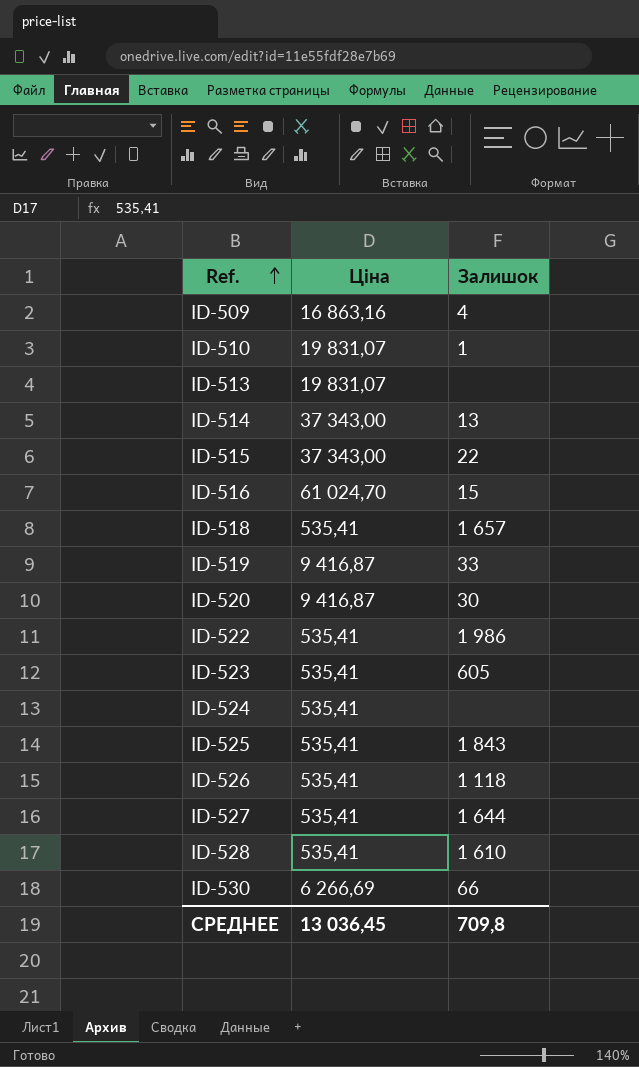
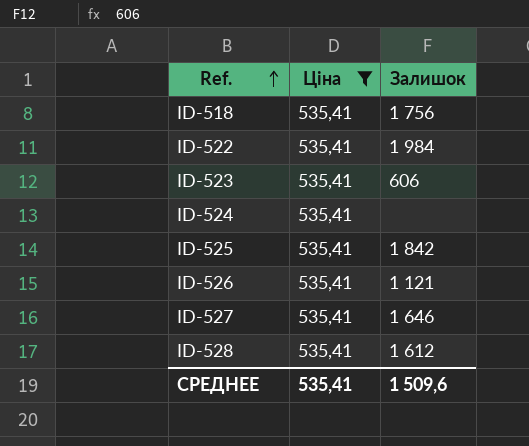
filter: none -> Ціна = 535,41
ID-518 | Залишок: 1 657 -> 1 756
ID-522 | Залишок: 1 986 -> 1 984
ID-523 | Залишок: 605 -> 606
ID-525 | Залишок: 1 843 -> 1 842
ID-526 | Залишок: 1 118 -> 1 121
ID-527 | Залишок: 1 644 -> 1 646
ID-528 | Залишок: 1 610 -> 1 612
СРЕДНЕЕ | Ціна: 13 036,45 -> 535,41
СРЕДНЕЕ | Залишок: 709,8 -> 1 509,6

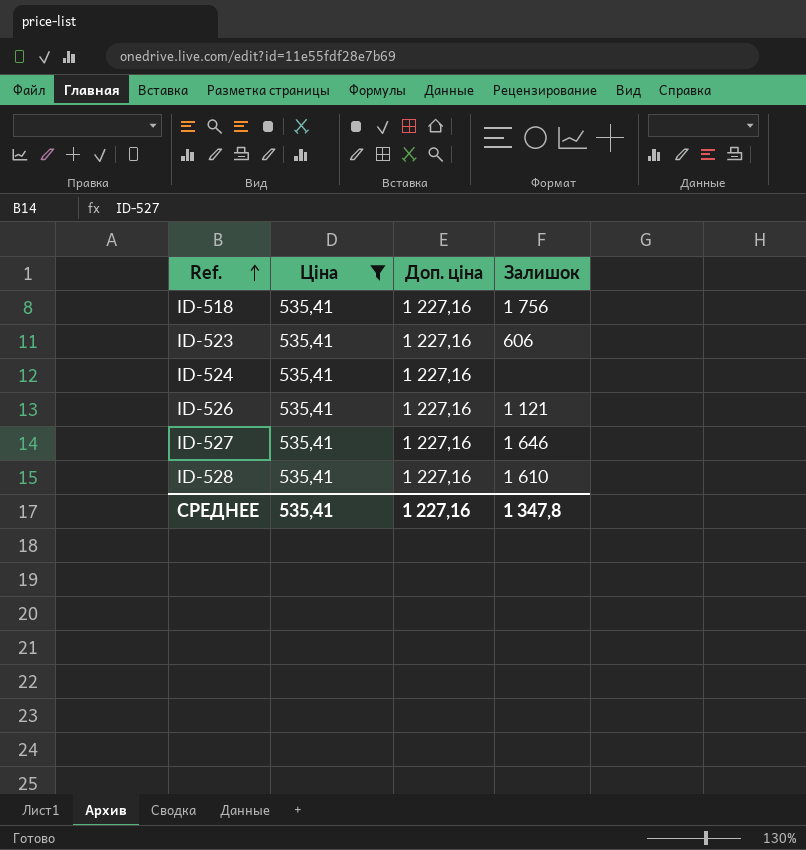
column Доп. ціна | position: none -> 3
row ID-522: 535,41 | 1 984 -> none
row ID-525: 535,41 | 1 842 -> none
ID-528 | Залишок: 1 612 -> 1 610
СРЕДНЕЕ | Залишок: 1 509,6 -> 1 347,8

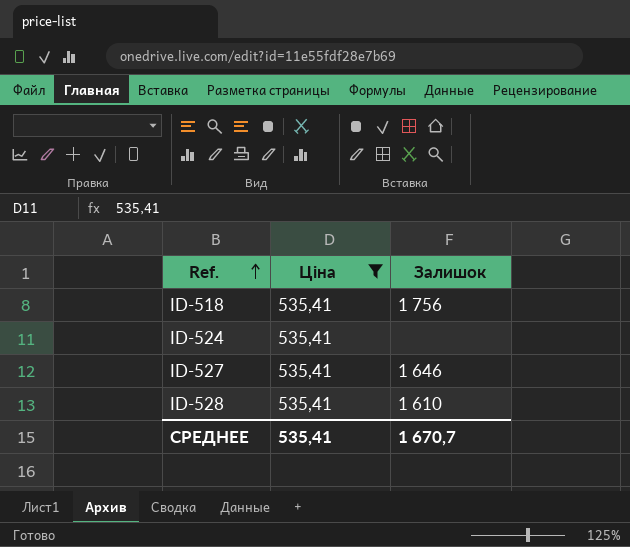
column Доп. ціна | position: 3 -> none
row ID-523: 535,41 | 1 227,16 | 606 -> none
row ID-526: 535,41 | 1 227,16 | 1 121 -> none
СРЕДНЕЕ | Залишок: 1 347,8 -> 1 670,7

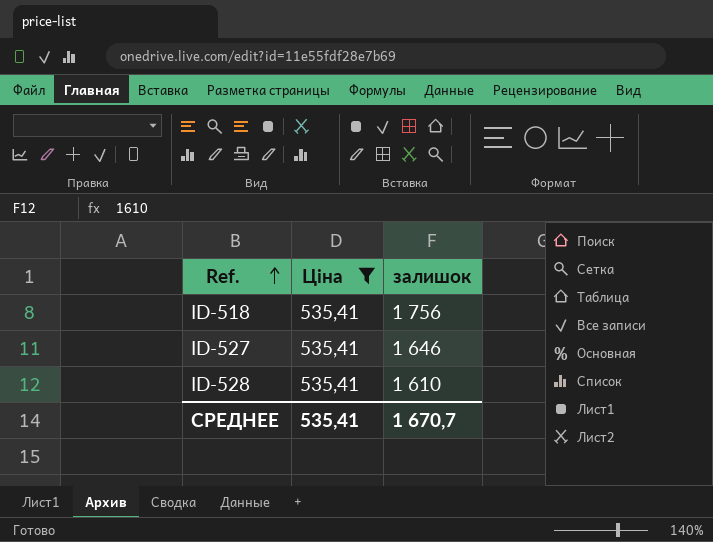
column name: Залишок -> залишок
row ID-524: 535,41 | none -> none

